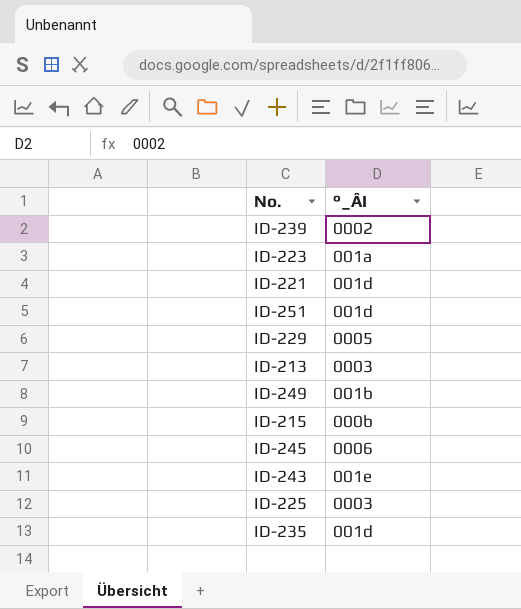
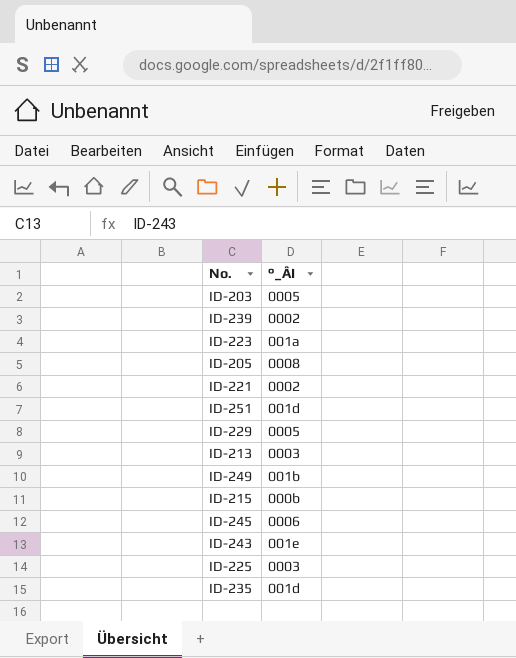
row ID-203: none -> 0005
row ID-205: none -> 0008
ID-221 | °_ÂI: 001d -> 0002

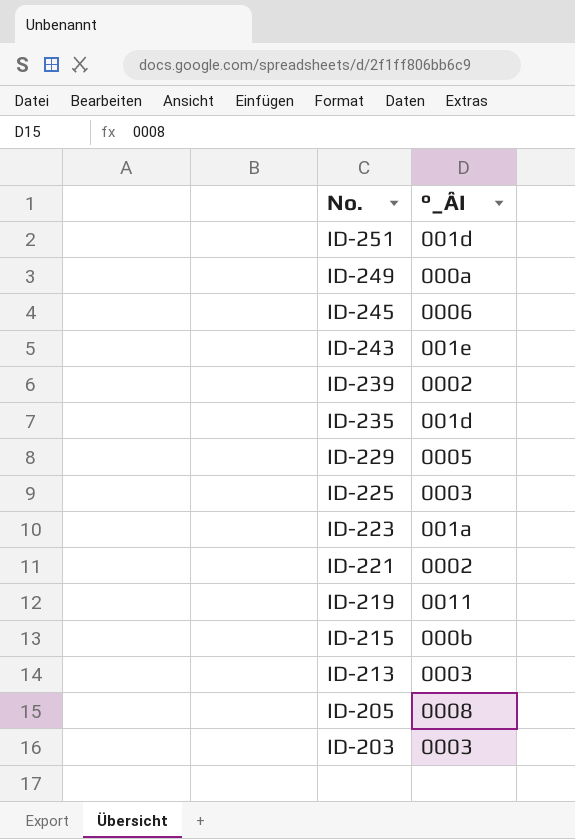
row order: none -> No. descending
ID-249 | °_ÂI: 001b -> 000a
row ID-219: none -> 0011
ID-203 | °_ÂI: 0005 -> 0003

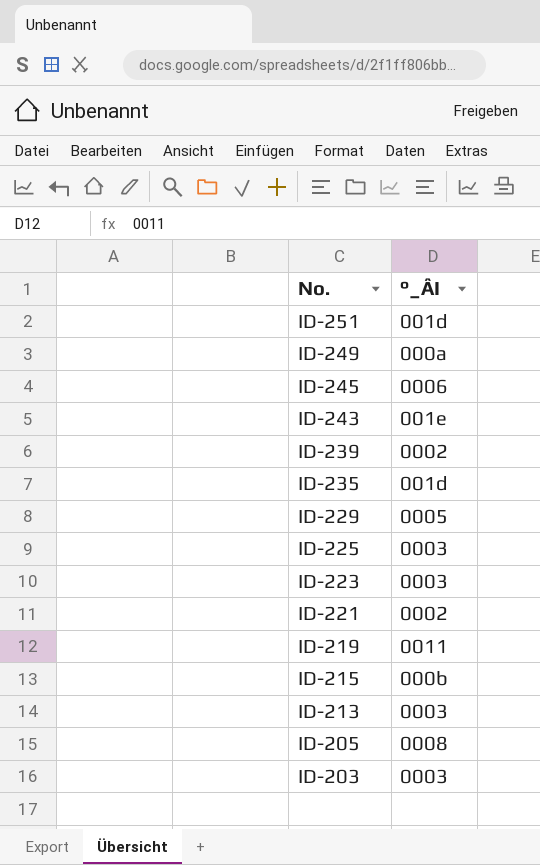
ID-223 | °_ÂI: 001a -> 0003

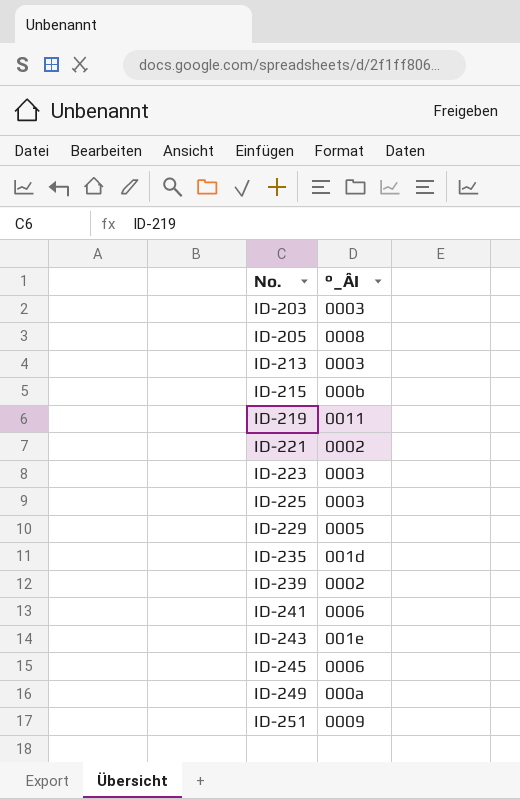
row order: No. descending -> No. ascending
row ID-241: none -> 0006
ID-251 | °_ÂI: 001d -> 0009

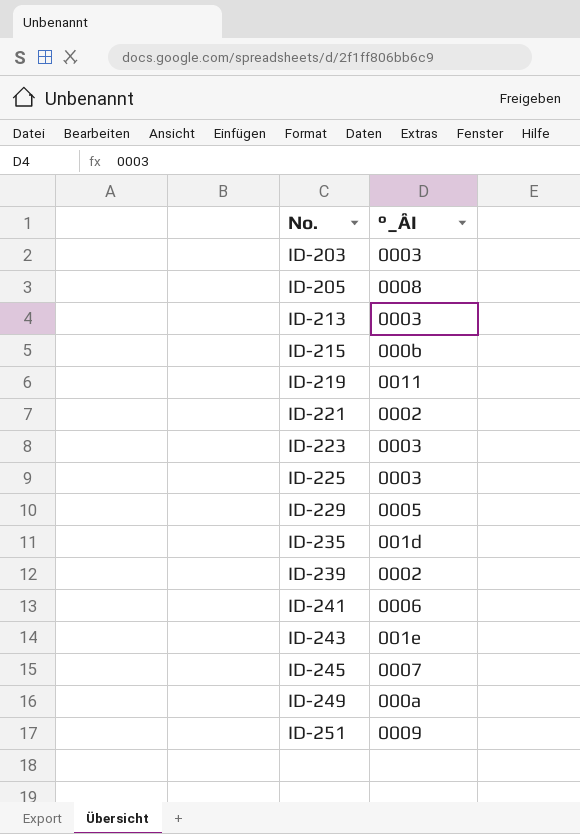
ID-245 | °_ÂI: 0006 -> 0007

